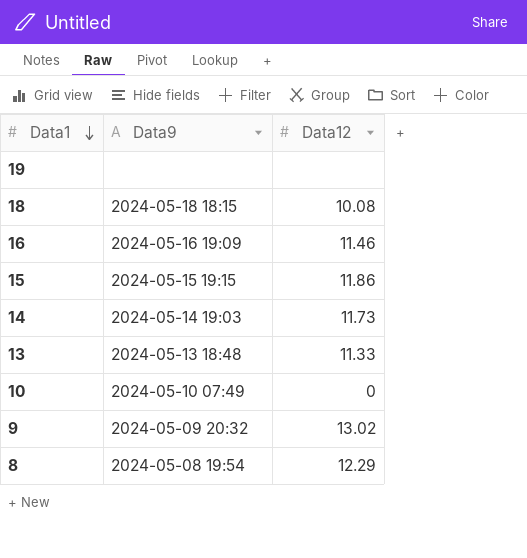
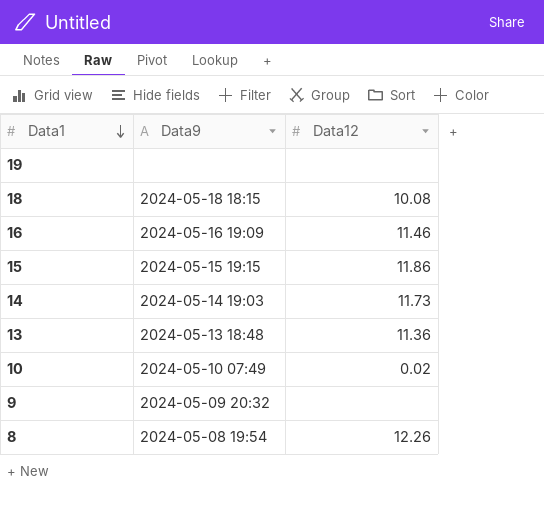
13 | Data12: 11.33 -> 11.36
10 | Data12: 0 -> 0.02
9 | Data12: 13.02 -> none
8 | Data12: 12.29 -> 12.26

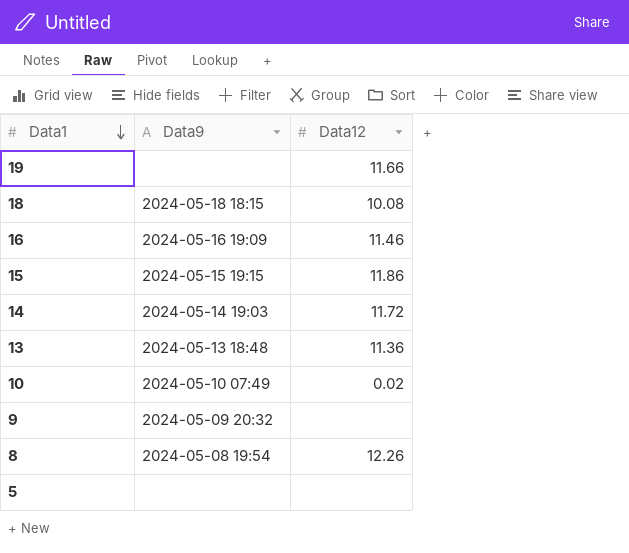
19 | Data12: none -> 11.66
14 | Data12: 11.73 -> 11.72
row 5: none -> none | none

